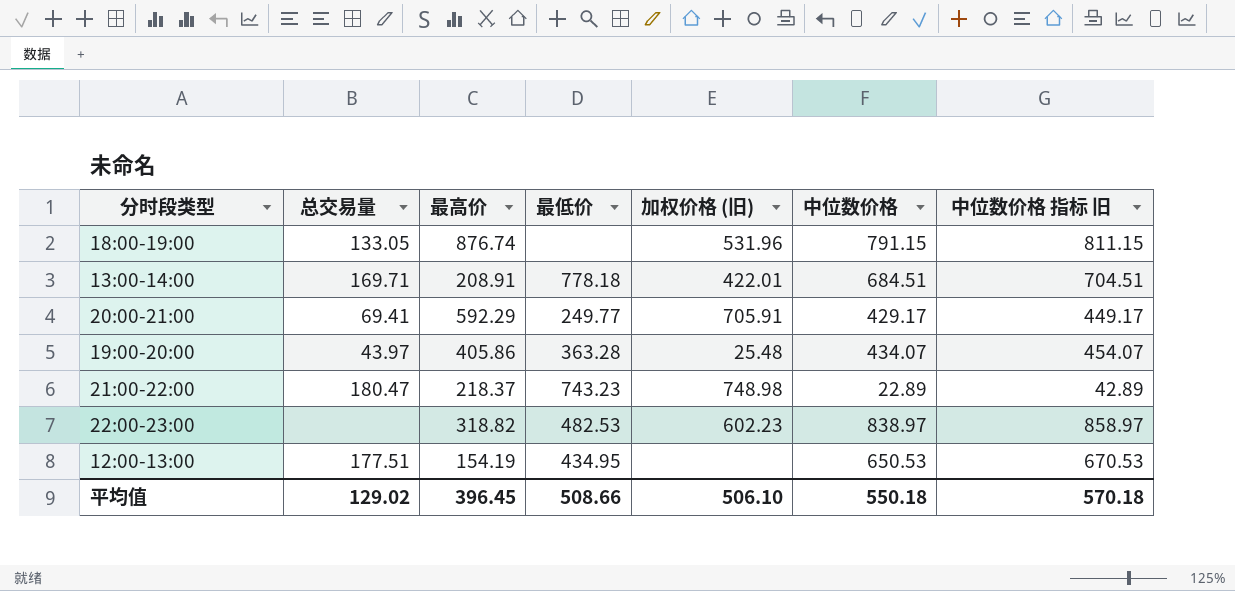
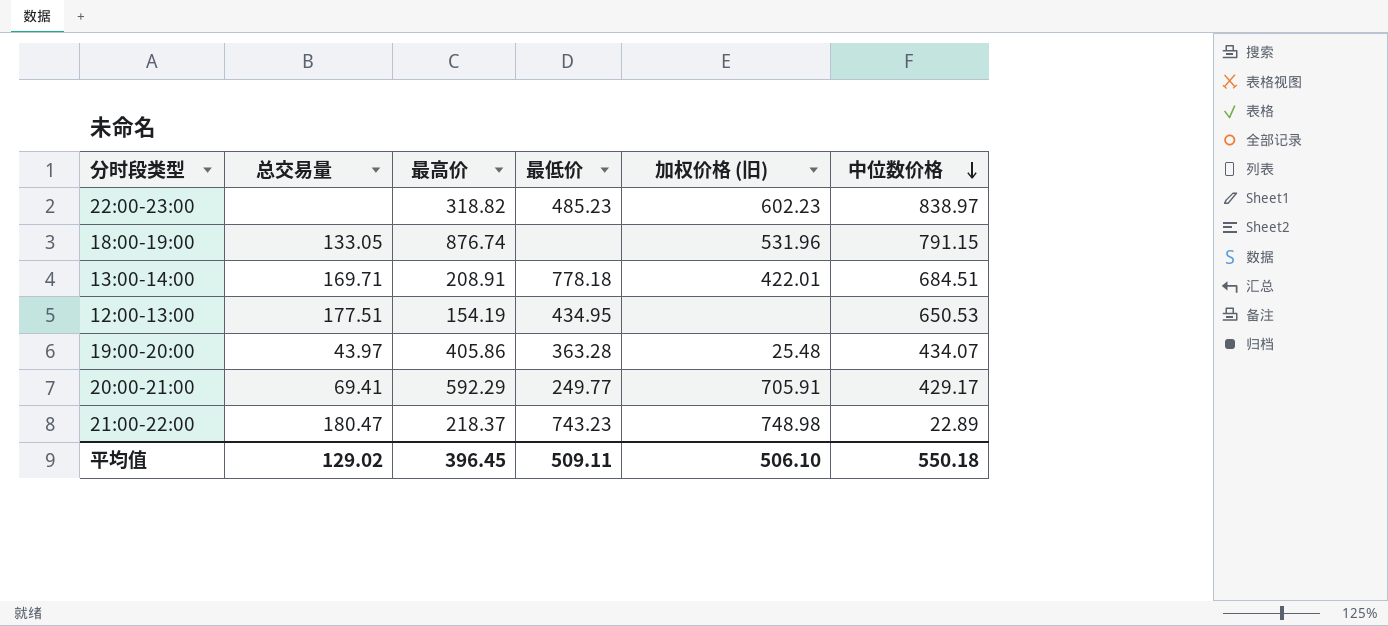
row order: none -> 中位数价格 descending
column 中位数价格 指标 旧 | formula: [中位数价格] + 20 -> none
22:00-23:00 | 最低价: 482.53 -> 485.23
平均值 | 最低价: 508.66 -> 509.11

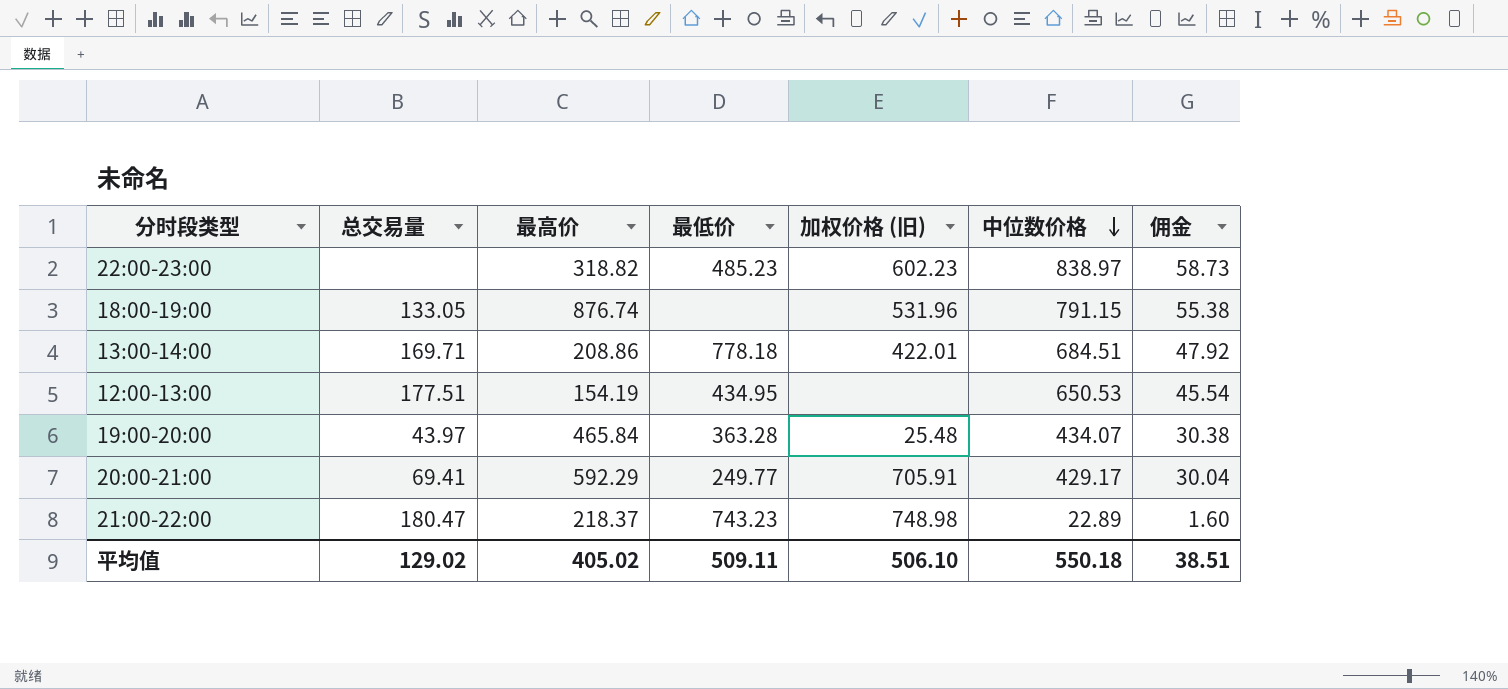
column 佣金 | formula: none -> [中位数价格] * 0.07
13:00-14:00 | 最高价: 208.91 -> 208.86
19:00-20:00 | 最高价: 405.86 -> 465.84
平均值 | 最高价: 396.45 -> 405.02

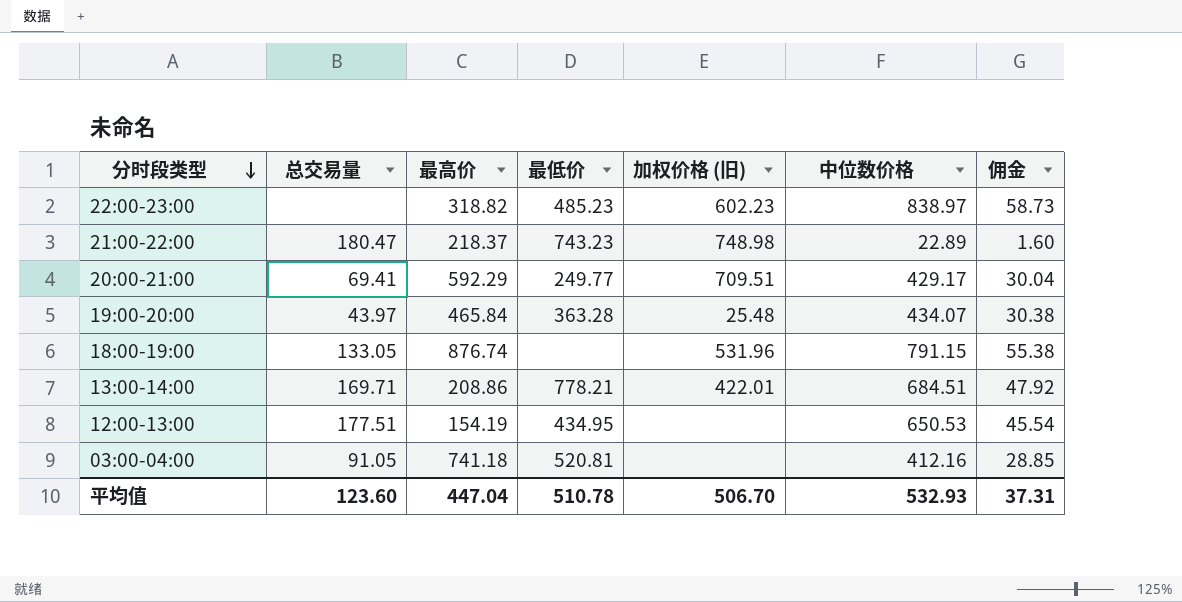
row order: 中位数价格 descending -> 分时段类型 descending
20:00-21:00 | 加权价格 (旧): 705.91 -> 709.51
13:00-14:00 | 最低价: 778.18 -> 778.21
row 03:00-04:00: none -> 91.05 | 741.18 | 520.81 | none | 412.16 | 28.85
平均值 | 总交易量: 129.02 -> 123.60
平均值 | 最高价: 405.02 -> 447.04
平均值 | 最低价: 509.11 -> 510.78
平均值 | 加权价格 (旧): 506.10 -> 506.70
平均值 | 中位数价格: 550.18 -> 532.93
平均值 | 佣金: 38.51 -> 37.31

